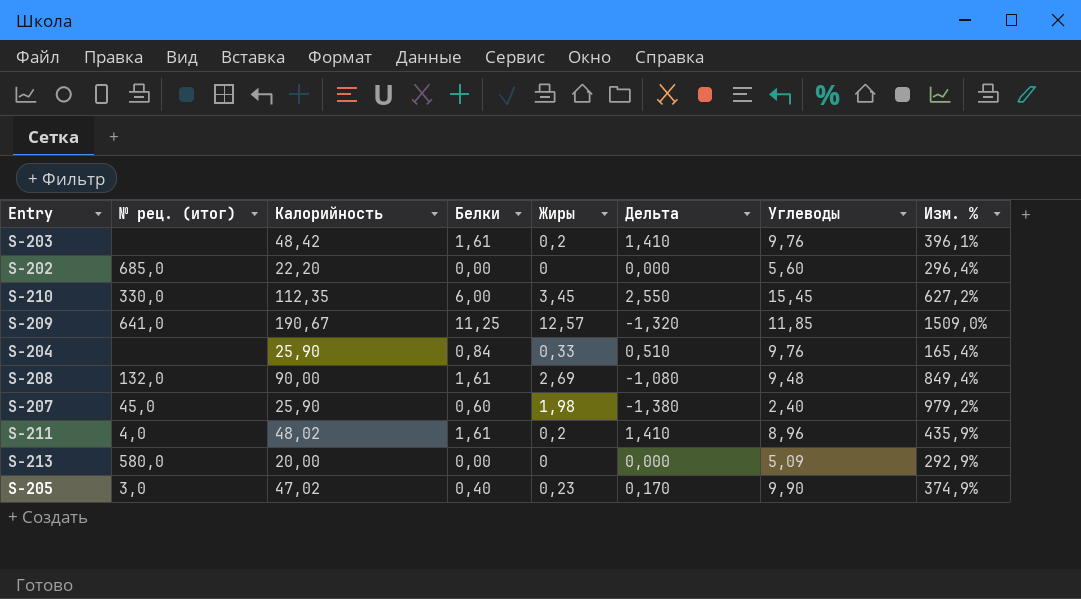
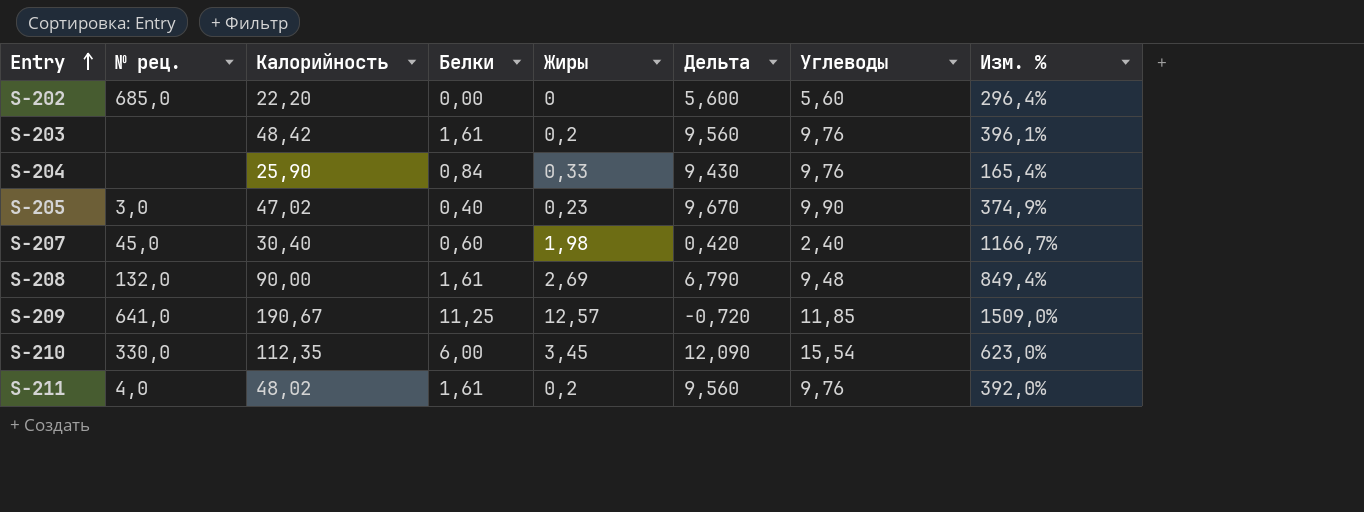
row order: none -> Entry ascending
column name: № рец. (итог) -> № рец.
column Дельта | formula: [Белки] - [Жиры] -> [Углеводы] - [Жиры]
row S-213: 580,0 | 20,00 | 0,00 | 0 | 0,000 | 5,09 | 292,9% -> none
S-207 | Калорийность: 25,90 -> 30,40
S-207 | Изм. %: 979,2% -> 1166,7%
S-210 | Углеводы: 15,45 -> 15,54
S-210 | Изм. %: 627,2% -> 623,0%
S-211 | Углеводы: 8,96 -> 9,76
S-211 | Изм. %: 435,9% -> 392,0%

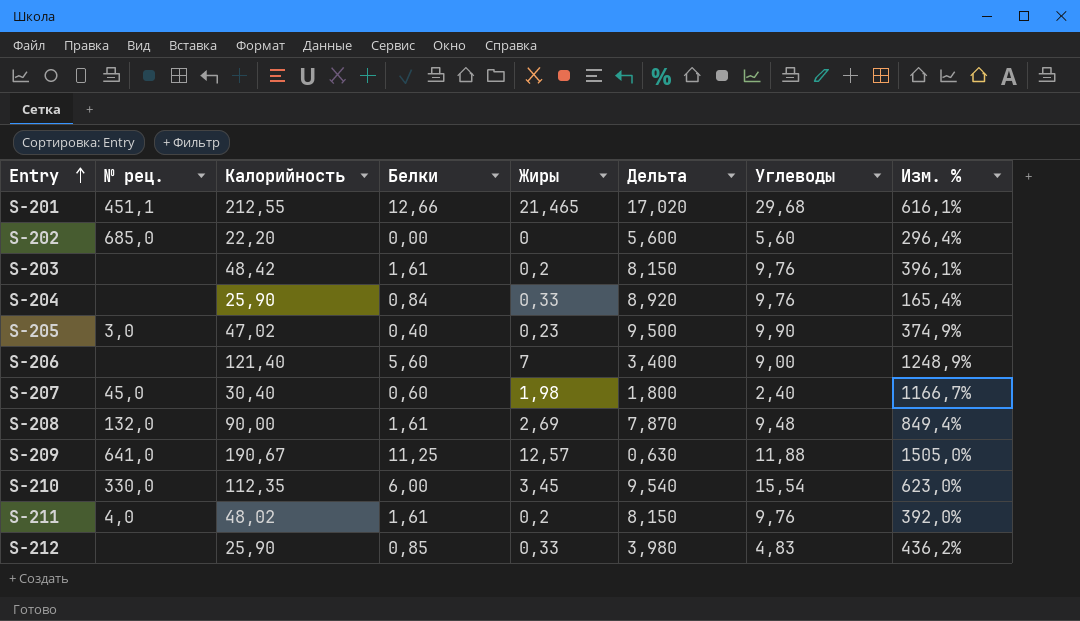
column Дельта | formula: [Углеводы] - [Жиры] -> [Углеводы] - [Белки]
row S-201: none -> 451,1 | 212,55 | 12,66 | 21,465 | 17,020 | 29,68 | 616,1%
row S-206: none -> none | 121,40 | 5,60 | 7 | 3,400 | 9,00 | 1248,9%
S-209 | Углеводы: 11,85 -> 11,88
S-209 | Изм. %: 1509,0% -> 1505,0%
row S-212: none -> none | 25,90 | 0,85 | 0,33 | 3,980 | 4,83 | 436,2%

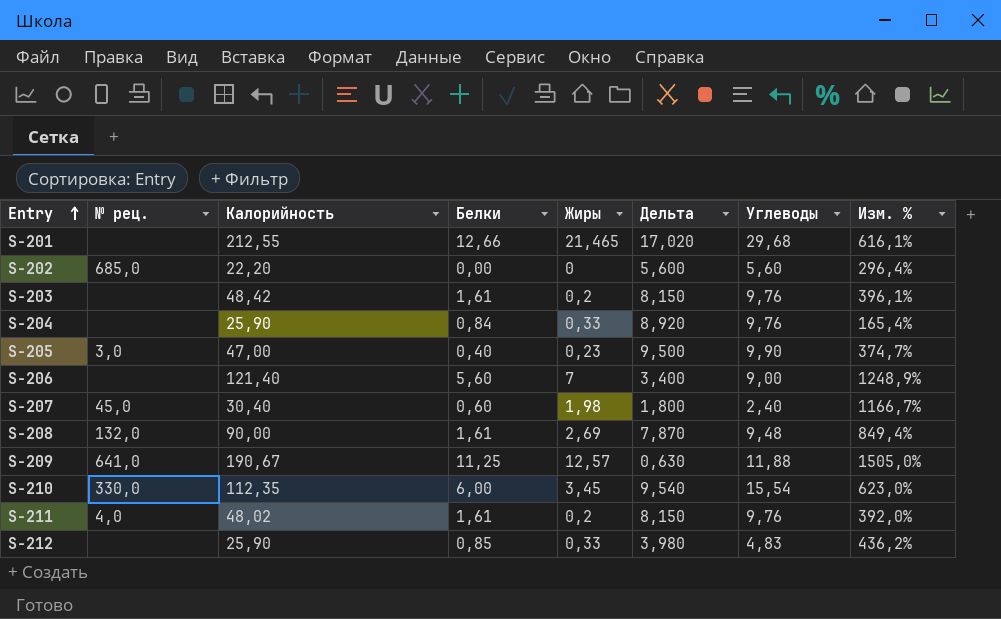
S-201 | № рец.: 451,1 -> none
S-205 | Калорийность: 47,02 -> 47,00
S-205 | Изм. %: 374,9% -> 374,7%

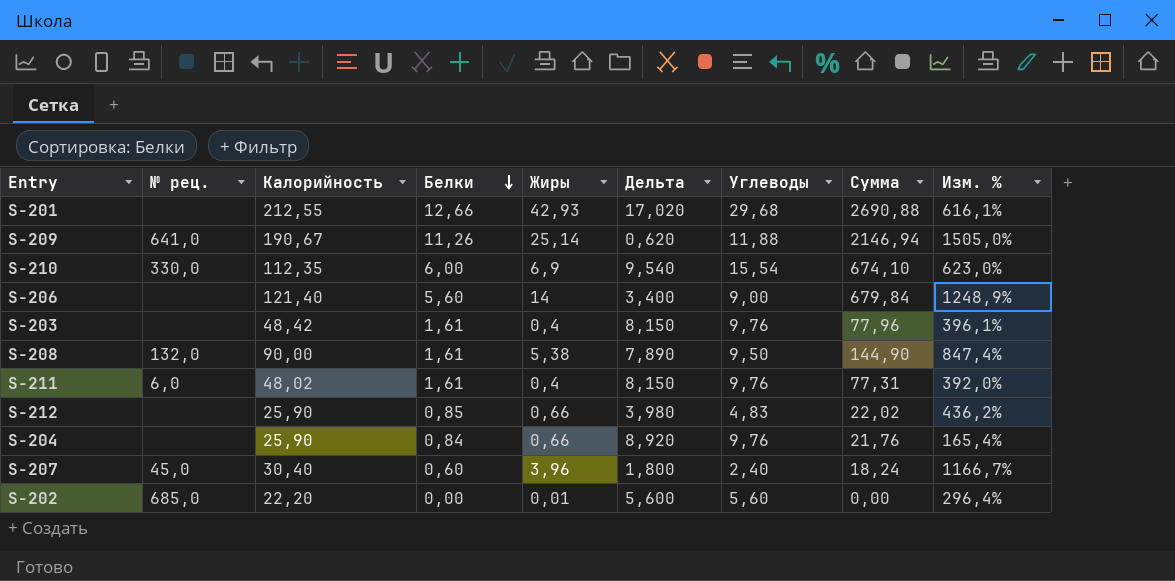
row order: Entry ascending -> Белки descending
column Сумма | formula: none -> [Калорийность] * [Белки]
row S-205: 3,0 | 47,00 | 0,40 | 0,23 | 9,500 | 9,90 | 374,7% -> none
S-201 | Жиры: 21,465 -> 42,93
S-209 | Белки: 11,25 -> 11,26
S-209 | Жиры: 12,57 -> 25,14
S-209 | Дельта: 0,630 -> 0,620
S-210 | Жиры: 3,45 -> 6,9
S-206 | Жиры: 7 -> 14
S-203 | Жиры: 0,2 -> 0,4
S-208 | Жиры: 2,69 -> 5,38
S-208 | Дельта: 7,870 -> 7,890
S-208 | Углеводы: 9,48 -> 9,50
S-208 | Изм. %: 849,4% -> 847,4%
S-211 | № рец.: 4,0 -> 6,0
S-211 | Жиры: 0,2 -> 0,4
S-212 | Жиры: 0,33 -> 0,66
S-204 | Жиры: 0,33 -> 0,66
S-207 | Жиры: 1,98 -> 3,96
S-202 | Жиры: 0 -> 0,01

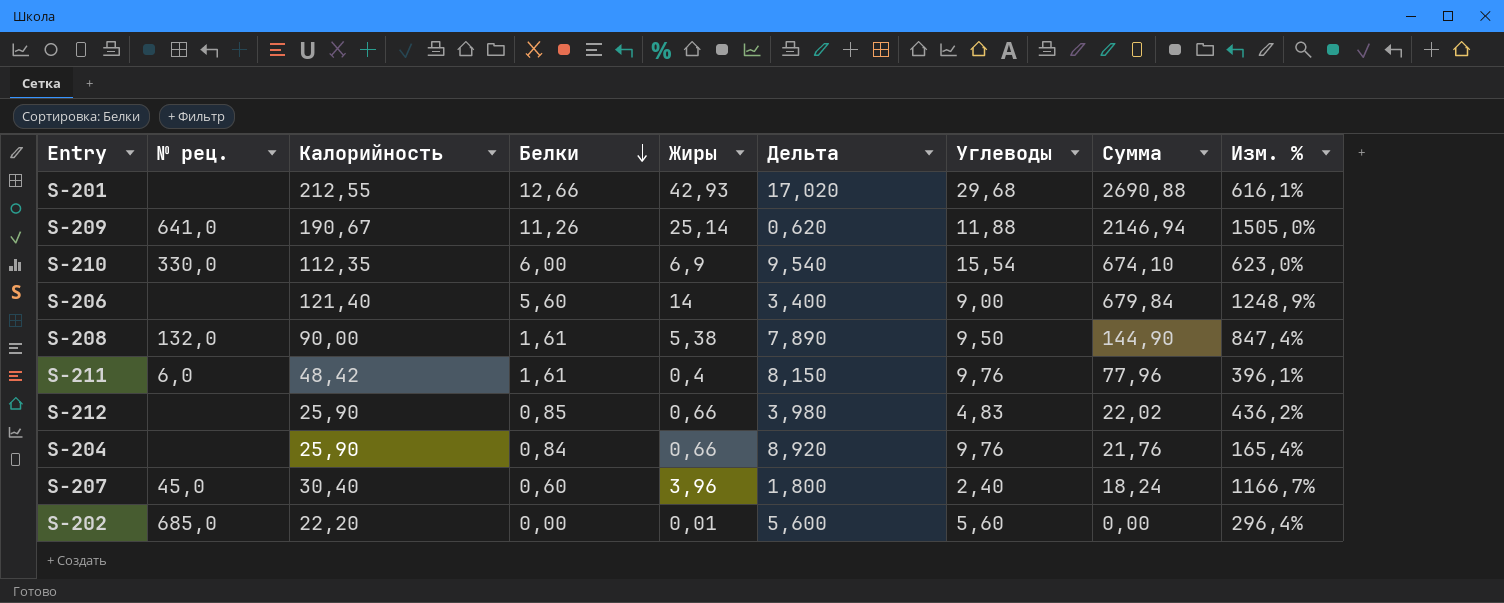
row S-203: none | 48,42 | 1,61 | 0,4 | 8,150 | 9,76 | 77,96 | 396,1% -> none
S-211 | Калорийность: 48,02 -> 48,42
S-211 | Сумма: 77,31 -> 77,96
S-211 | Изм. %: 392,0% -> 396,1%

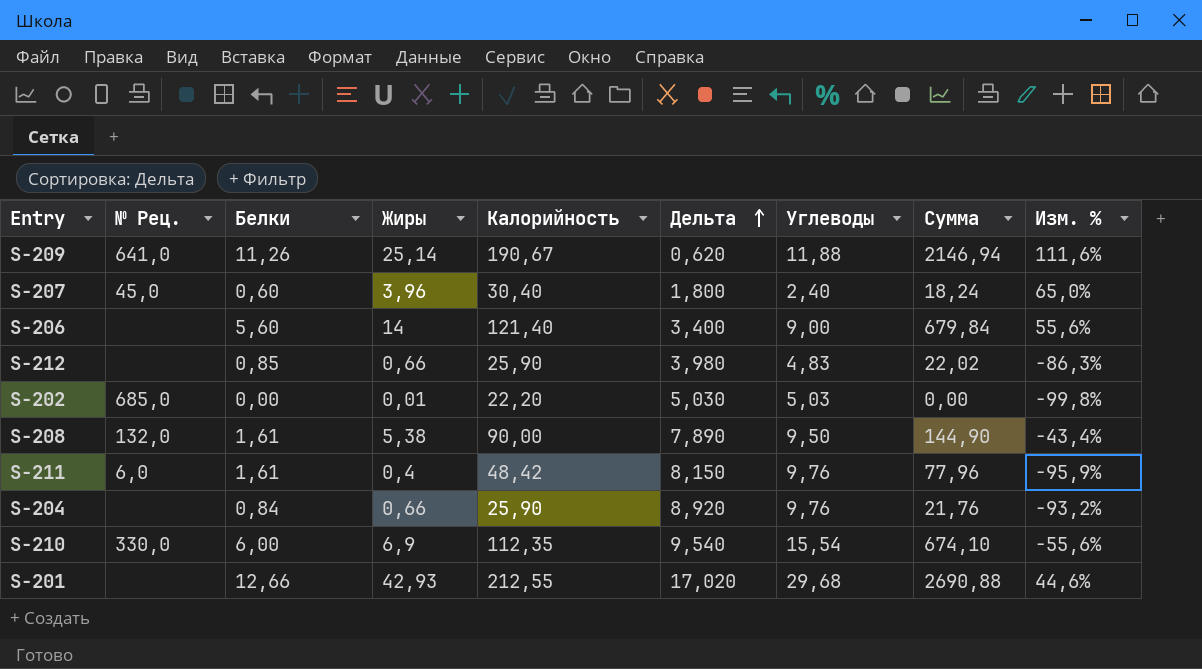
row order: Белки descending -> Дельта ascending
column name: № рец. -> № Рец.
column Калорийность | position: 3 -> 5
column Изм. % | formula: ([Калорийность] - [Углеводы]) / [Углеводы] -> ([Жиры] - [Углеводы]) / [Углеводы]
S-202 | Дельта: 5,600 -> 5,030
S-202 | Углеводы: 5,60 -> 5,03

